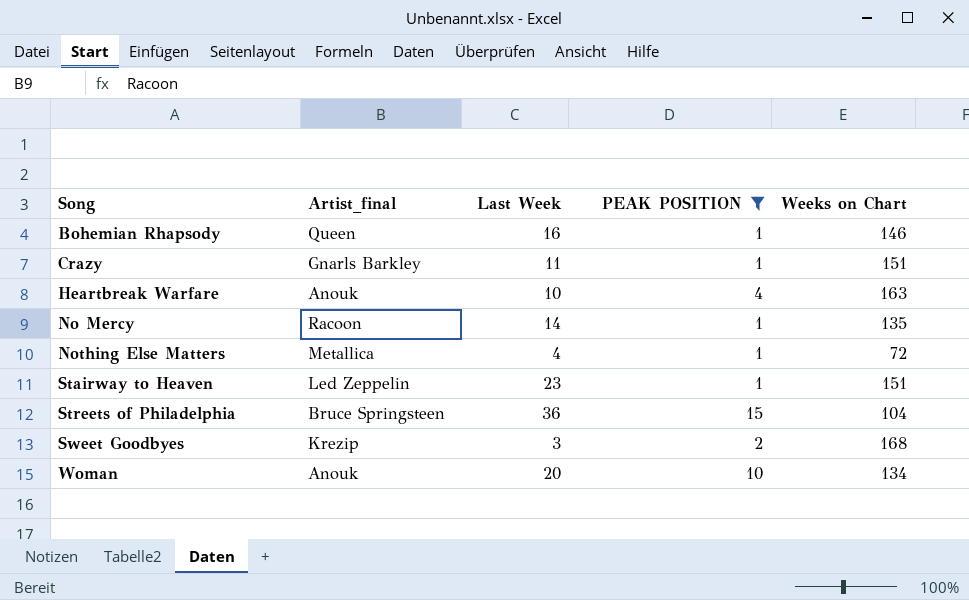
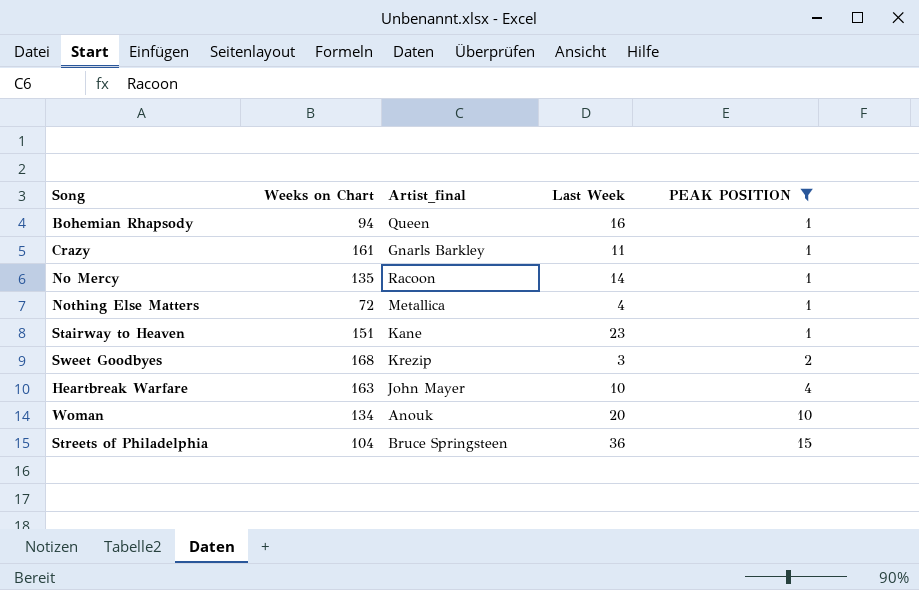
row order: Song ascending -> PEAK POSITION ascending
column Weeks on Chart | position: 5 -> 2
Bohemian Rhapsody | Weeks on Chart: 146 -> 94
Crazy | Weeks on Chart: 151 -> 161
Stairway to Heaven | Artist_final: Led Zeppelin -> Kane
Heartbreak Warfare | Artist_final: Anouk -> John Mayer

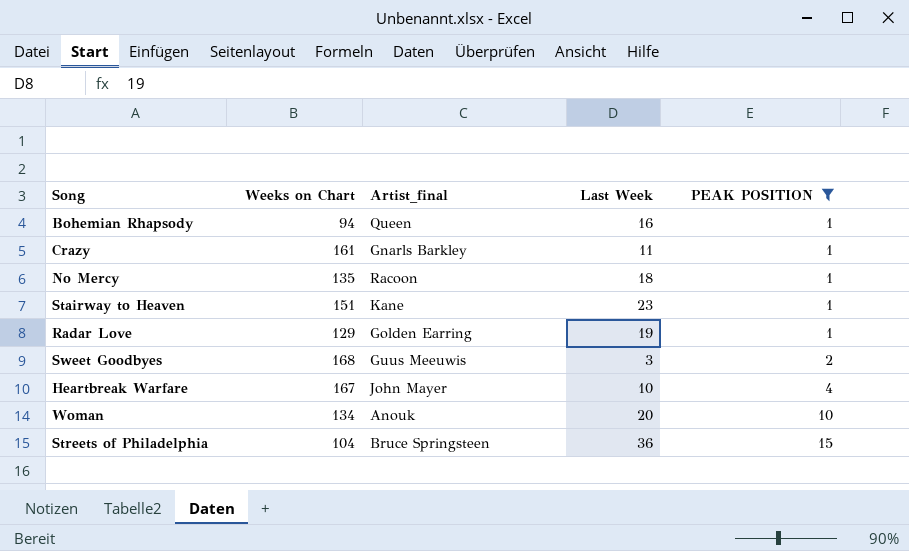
row Nothing Else Matters: 72 | Metallica | 4 | 1 -> none
No Mercy | Last Week: 14 -> 18
row Radar Love: none -> 129 | Golden Earring | 19 | 1
Sweet Goodbyes | Artist_final: Krezip -> Guus Meeuwis
Heartbreak Warfare | Weeks on Chart: 163 -> 167

